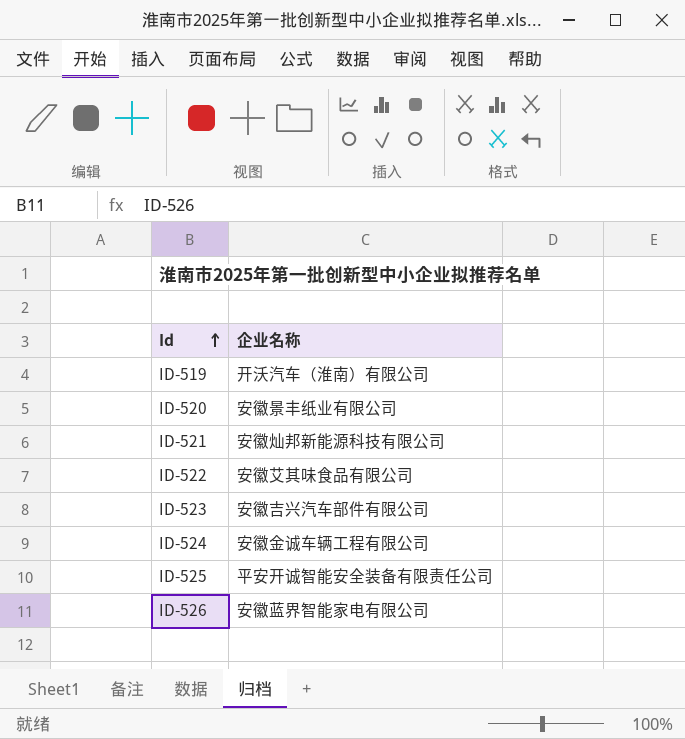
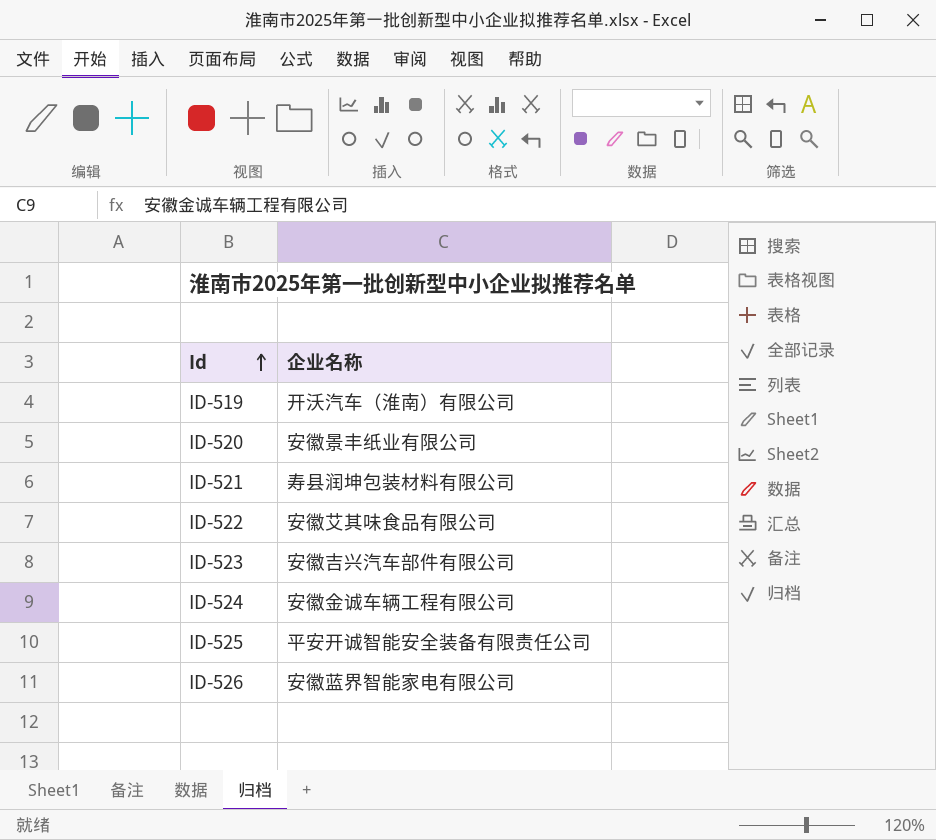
ID-521 | 企业名称: 安徽灿邦新能源科技有限公司 -> 寿县润坤包装材料有限公司

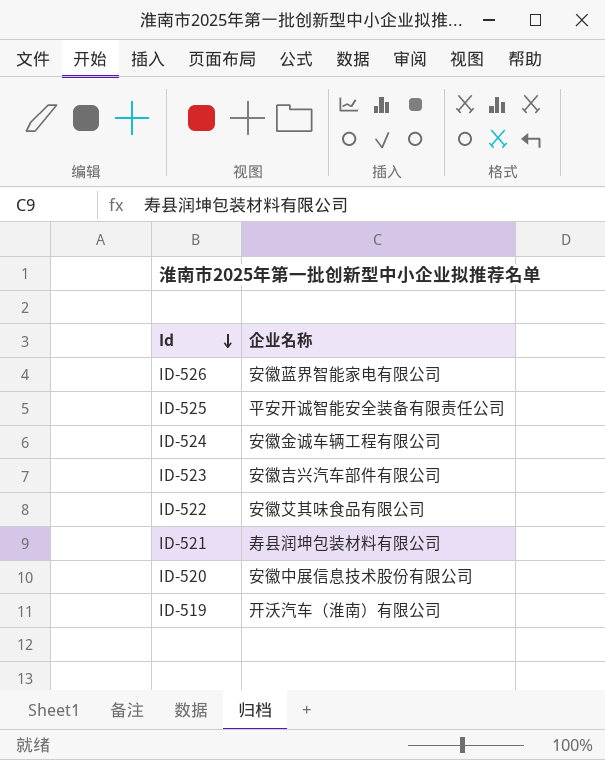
row order: Id ascending -> Id descending
ID-520 | 企业名称: 安徽景丰纸业有限公司 -> 安徽中展信息技术股份有限公司

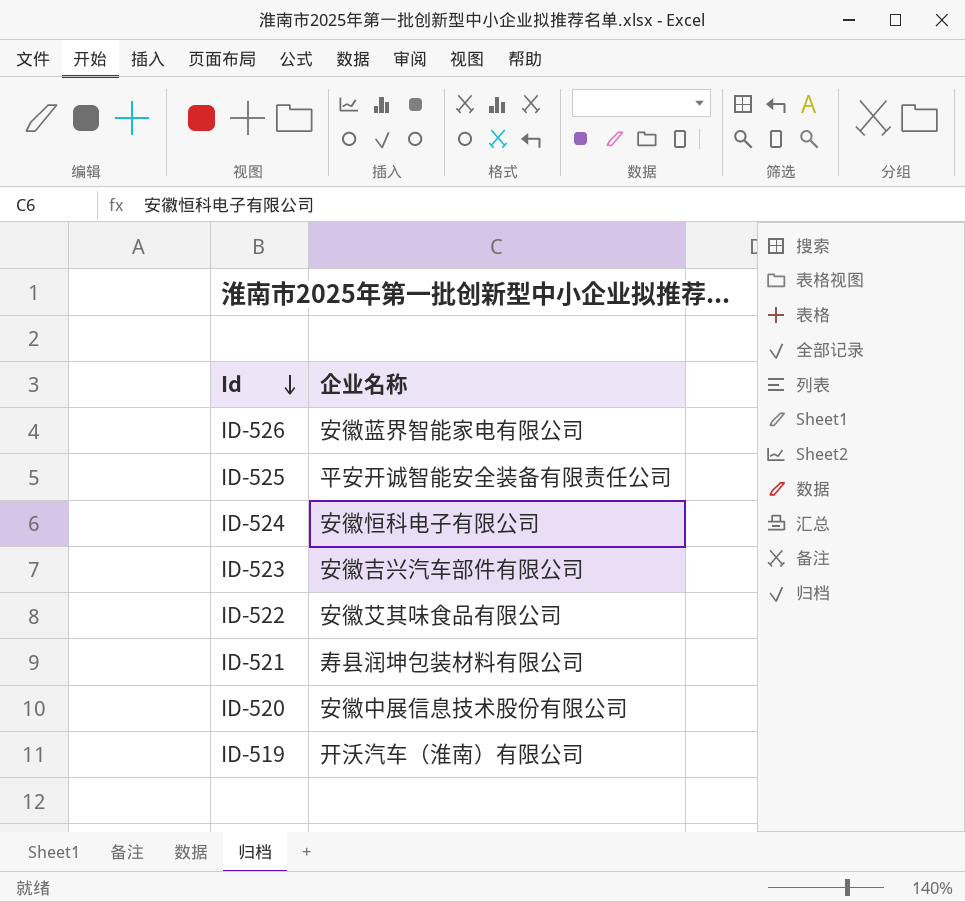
ID-524 | 企业名称: 安徽金诚车辆工程有限公司 -> 安徽恒科电子有限公司

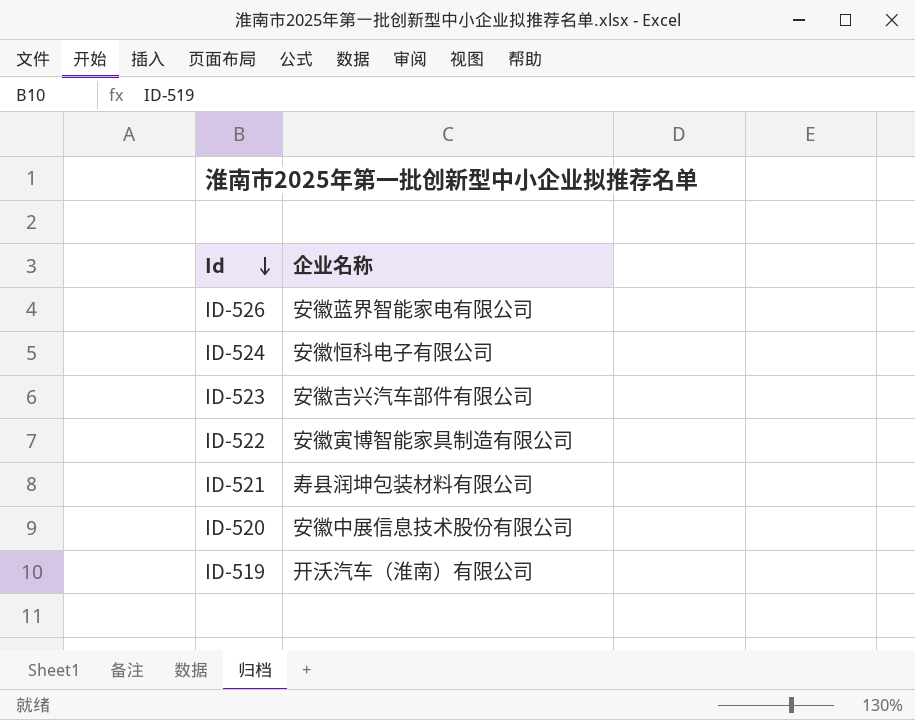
row ID-525: 平安开诚智能安全装备有限责任公司 -> none
ID-522 | 企业名称: 安徽艾其味食品有限公司 -> 安徽寅博智能家具制造有限公司

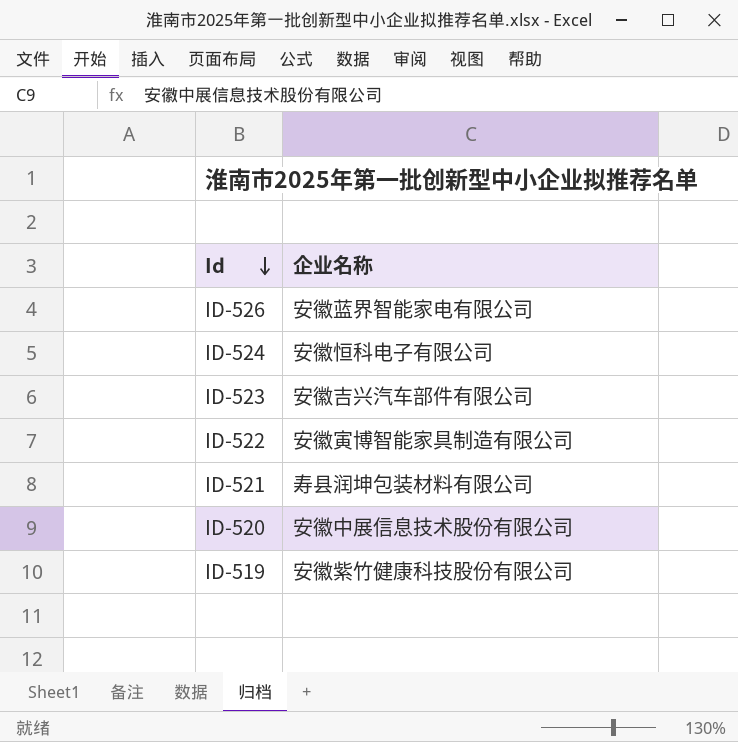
ID-519 | 企业名称: 开沃汽车（淮南）有限公司 -> 安徽紫竹健康科技股份有限公司

